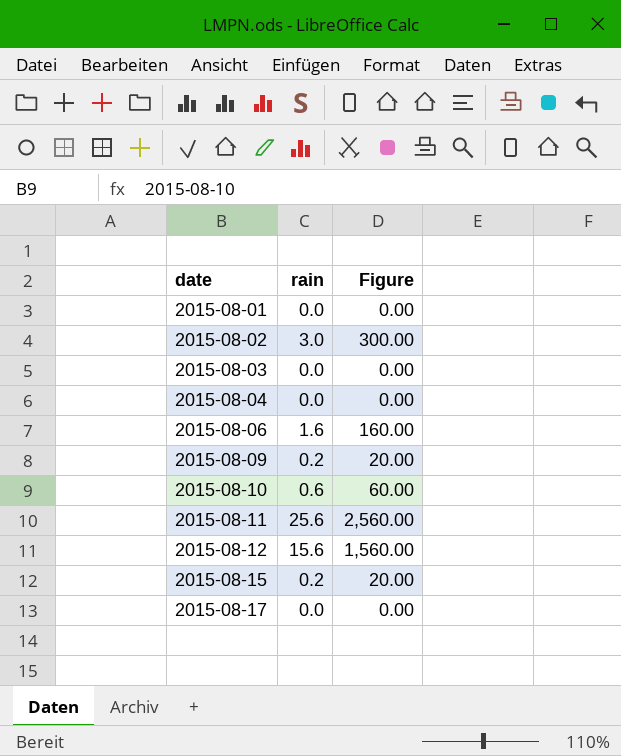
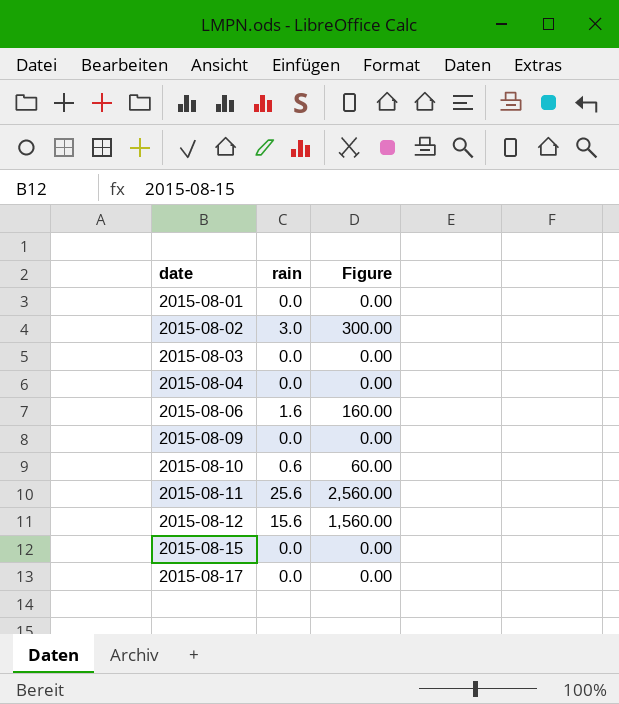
2015-08-09 | rain: 0.2 -> 0.0
2015-08-09 | Figure: 20.00 -> 0.00
2015-08-15 | rain: 0.2 -> 0.0
2015-08-15 | Figure: 20.00 -> 0.00

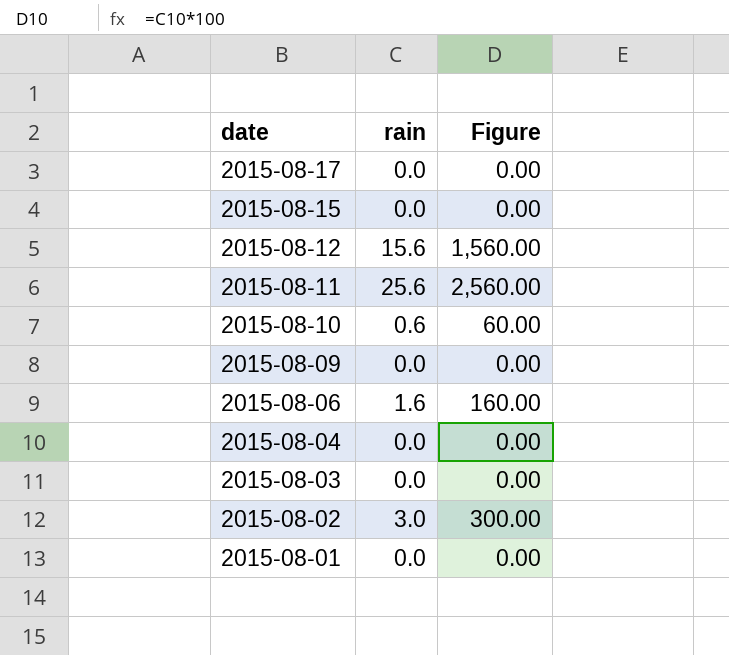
row order: date ascending -> date descending

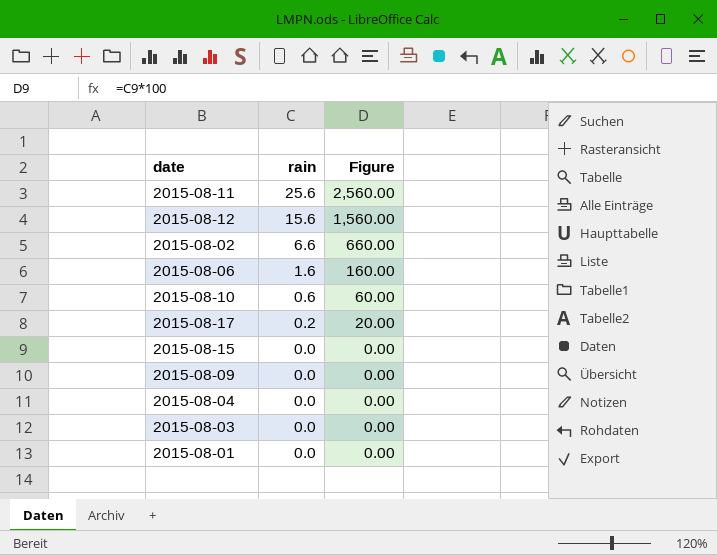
row order: date descending -> rain descending
2015-08-02 | rain: 3.0 -> 6.6
2015-08-02 | Figure: 300.00 -> 660.00
2015-08-17 | rain: 0.0 -> 0.2
2015-08-17 | Figure: 0.00 -> 20.00

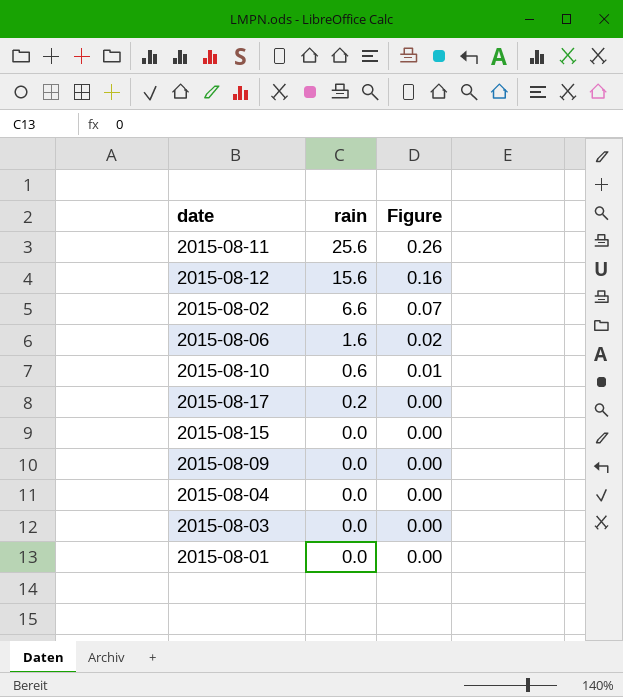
column Figure | formula: [rain] * 100 -> [rain] * 0.01

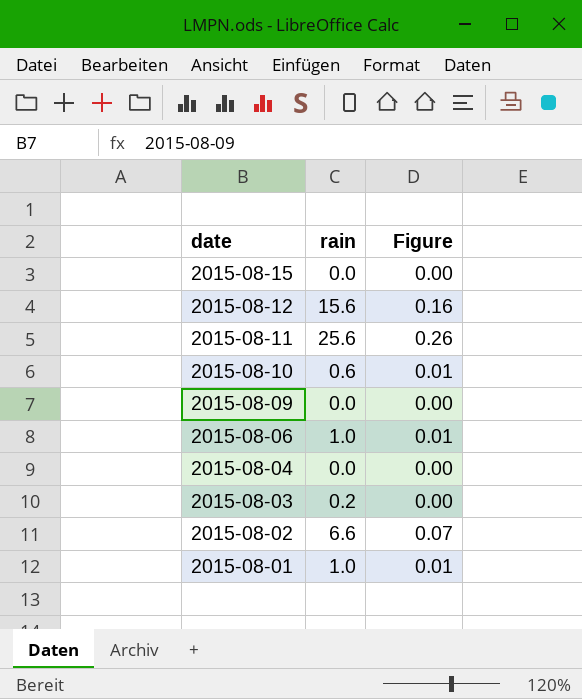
row order: rain descending -> date descending
row 2015-08-17: 0.2 | 0.00 -> none
2015-08-06 | rain: 1.6 -> 1.0
2015-08-06 | Figure: 0.02 -> 0.01
2015-08-03 | rain: 0.0 -> 0.2
2015-08-01 | rain: 0.0 -> 1.0
2015-08-01 | Figure: 0.00 -> 0.01

